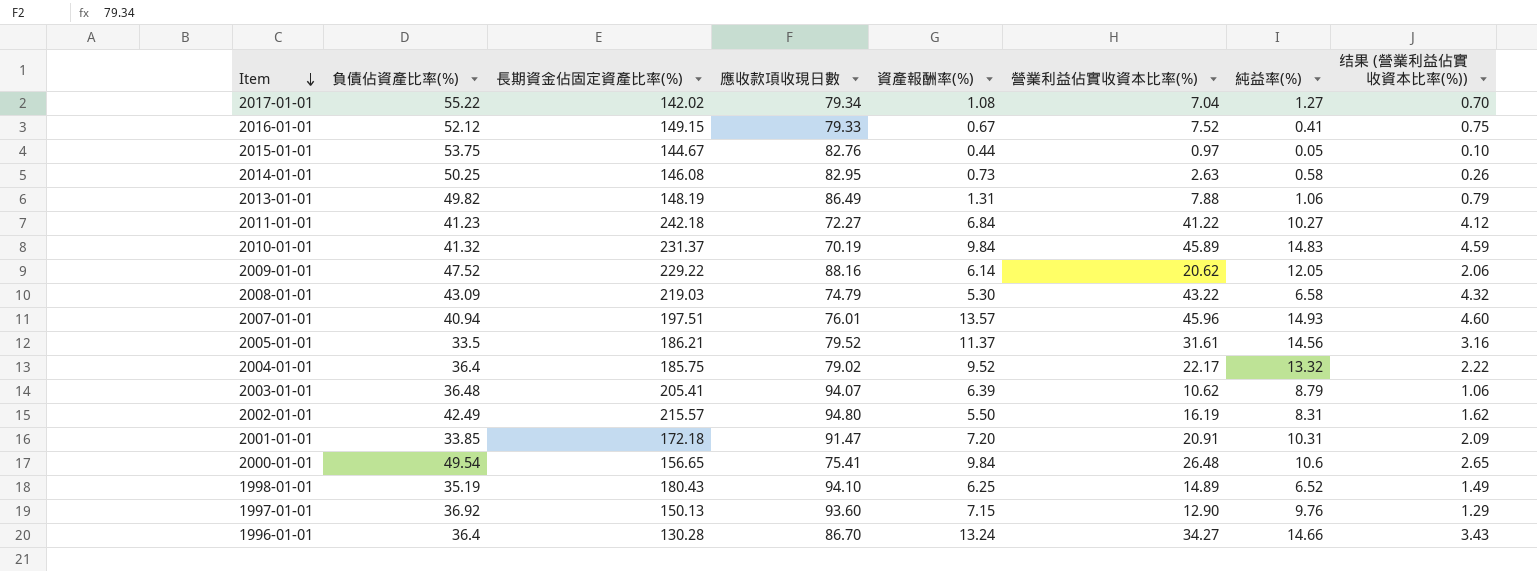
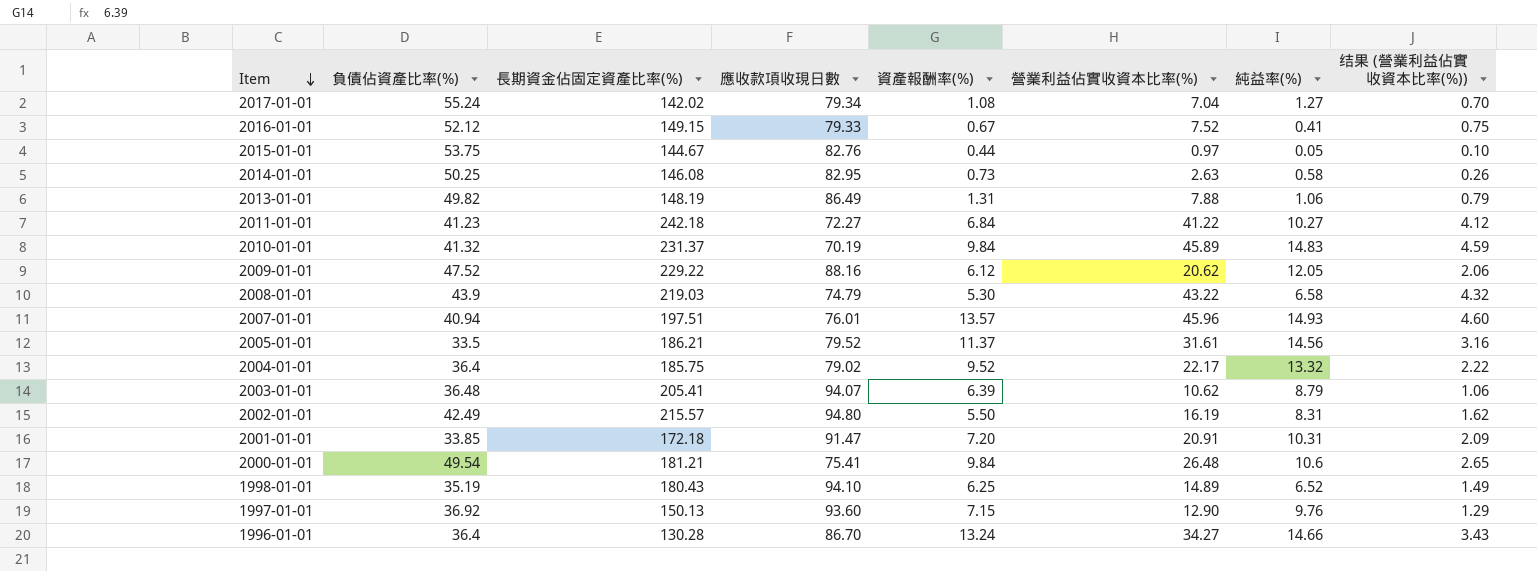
2017-01-01 | 負債佔資產比率(%): 55.22 -> 55.24
2009-01-01 | 資產報酬率(%): 6.14 -> 6.12
2008-01-01 | 負債佔資產比率(%): 43.09 -> 43.9
2000-01-01 | 長期資金佔固定資產比率(%): 156.65 -> 181.21

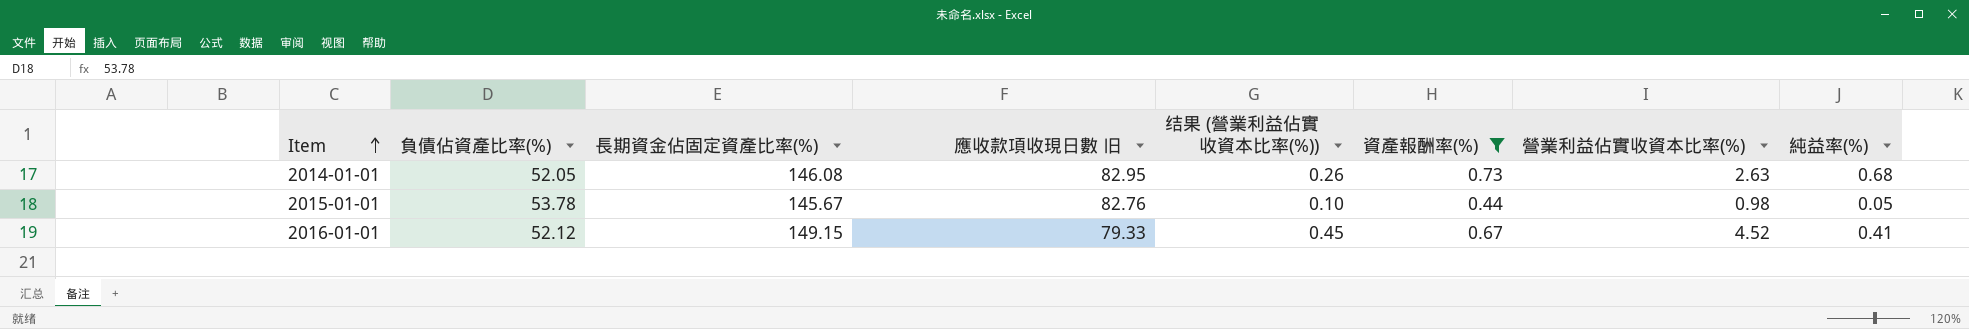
filter: none -> 資產報酬率(%) <= 0.73
row order: Item descending -> Item ascending
column name: 應收款項收現日數 -> 應收款項收現日數 旧
column 结果 (營業利益佔實收資本比率(%)) | position: 8 -> 5
2014-01-01 | 負債佔資產比率(%): 50.25 -> 52.05
2014-01-01 | 純益率(%): 0.58 -> 0.68
2015-01-01 | 負債佔資產比率(%): 53.75 -> 53.78
2015-01-01 | 長期資金佔固定資產比率(%): 144.67 -> 145.67
2015-01-01 | 營業利益佔實收資本比率(%): 0.97 -> 0.98
2016-01-01 | 结果 (營業利益佔實收資本比率(%)): 0.75 -> 0.45
2016-01-01 | 營業利益佔實收資本比率(%): 7.52 -> 4.52

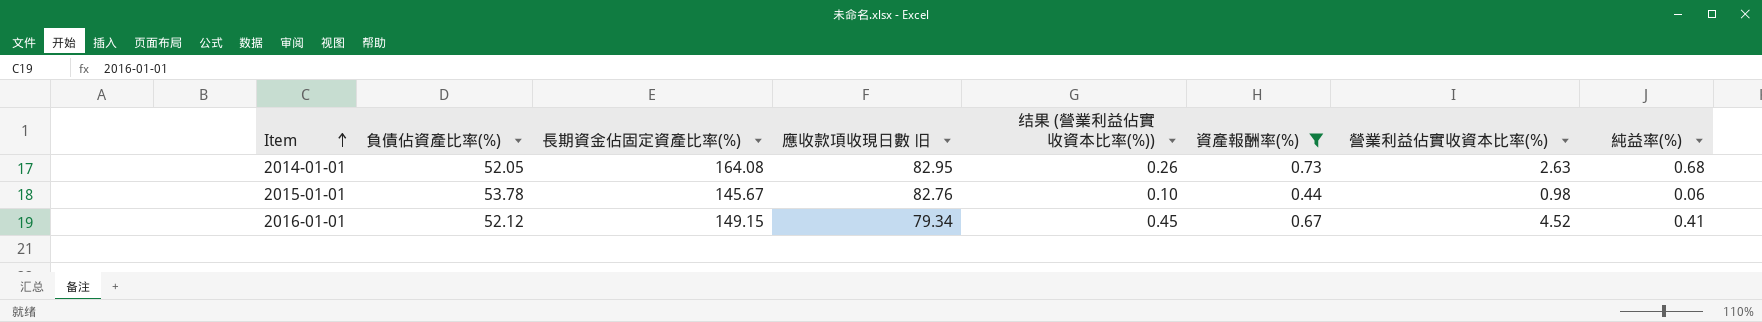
2014-01-01 | 長期資金佔固定資產比率(%): 146.08 -> 164.08
2015-01-01 | 純益率(%): 0.05 -> 0.06
2016-01-01 | 應收款項收現日數 旧: 79.33 -> 79.34

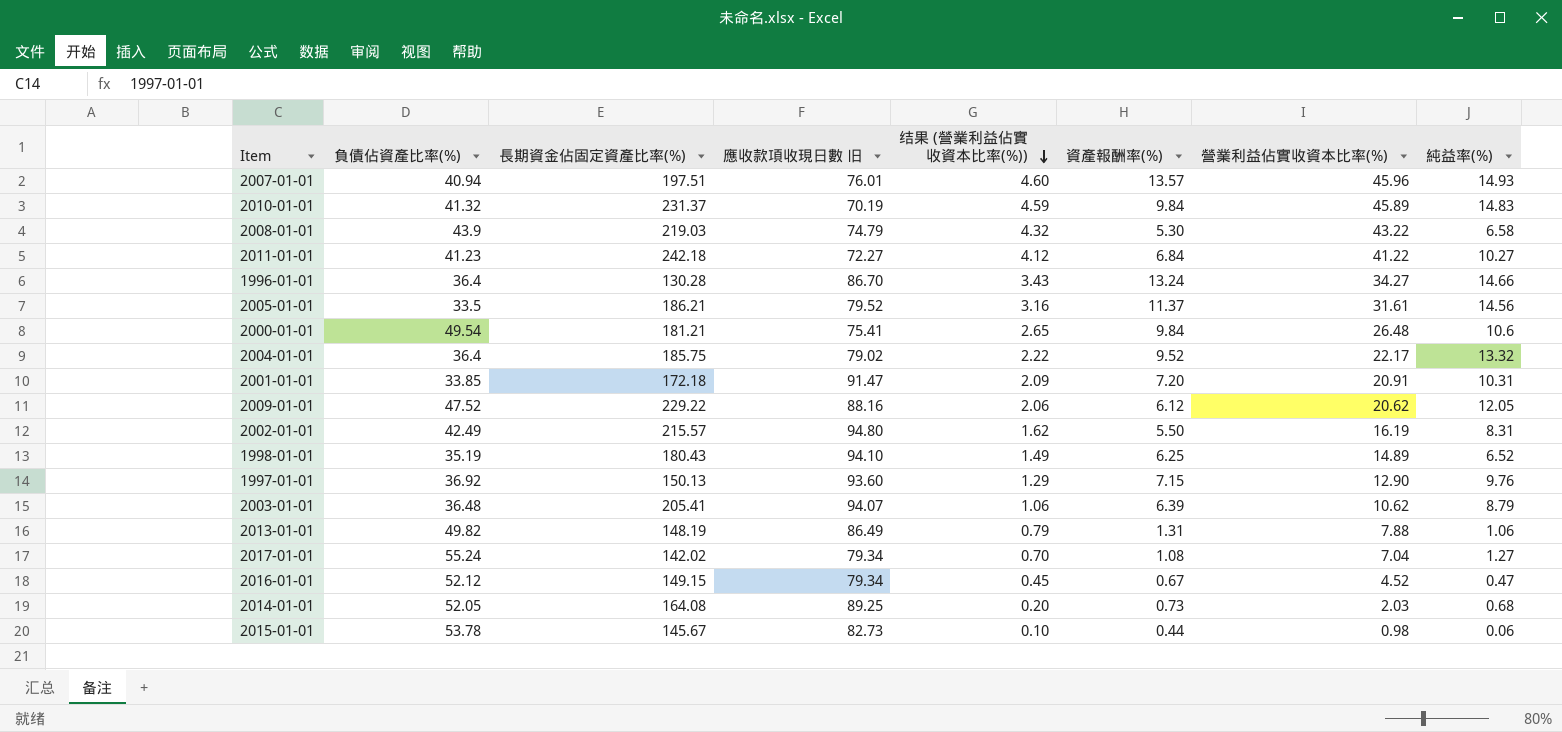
filter: 資產報酬率(%) <= 0.73 -> none
row order: Item ascending -> 结果 (營業利益佔實收資本比率(%)) descending
2016-01-01 | 純益率(%): 0.41 -> 0.47
2014-01-01 | 應收款項收現日數 旧: 82.95 -> 89.25
2014-01-01 | 结果 (營業利益佔實收資本比率(%)): 0.26 -> 0.20
2014-01-01 | 營業利益佔實收資本比率(%): 2.63 -> 2.03
2015-01-01 | 應收款項收現日數 旧: 82.76 -> 82.73

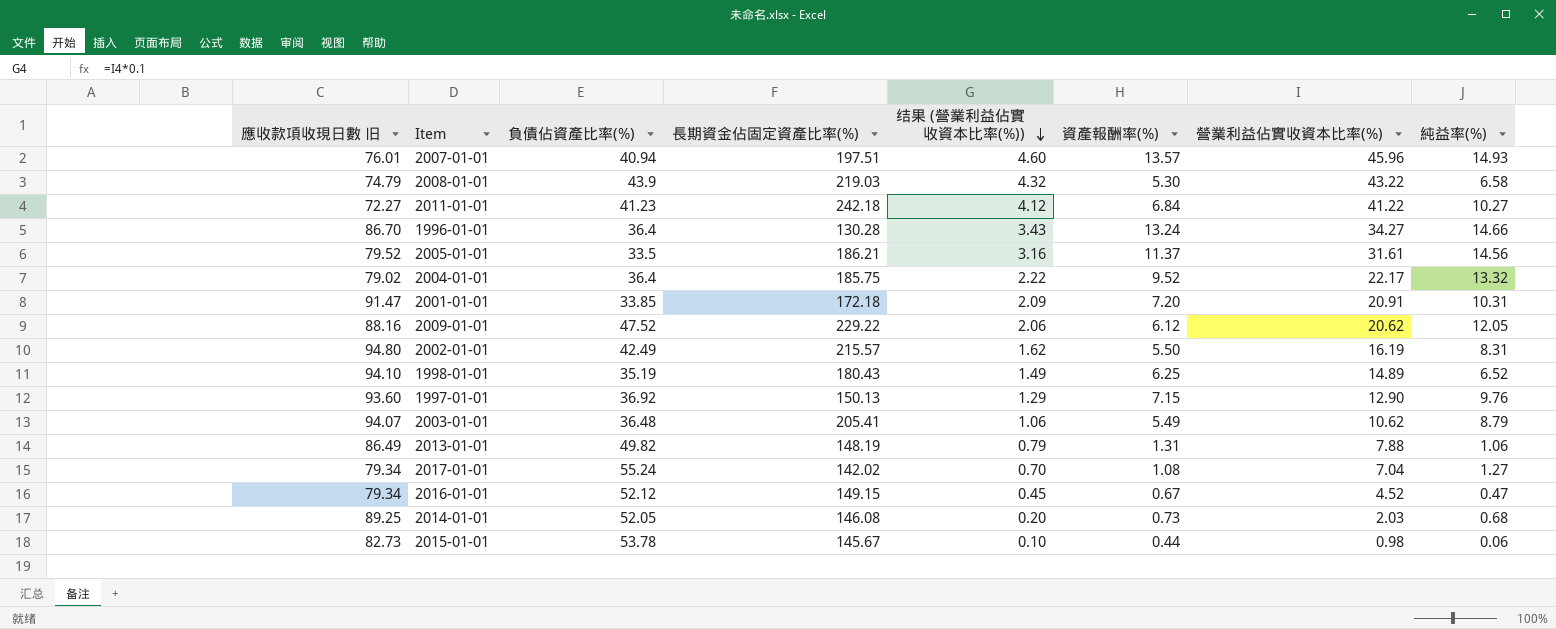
column 應收款項收現日數 旧 | position: 4 -> 1
row 2010-01-01: 41.32 | 231.37 | 70.19 | 4.59 | 9.84 | 45.89 | 14.83 -> none
row 2000-01-01: 49.54 | 181.21 | 75.41 | 2.65 | 9.84 | 26.48 | 10.6 -> none
2003-01-01 | 資產報酬率(%): 6.39 -> 5.49
2014-01-01 | 長期資金佔固定資產比率(%): 164.08 -> 146.08

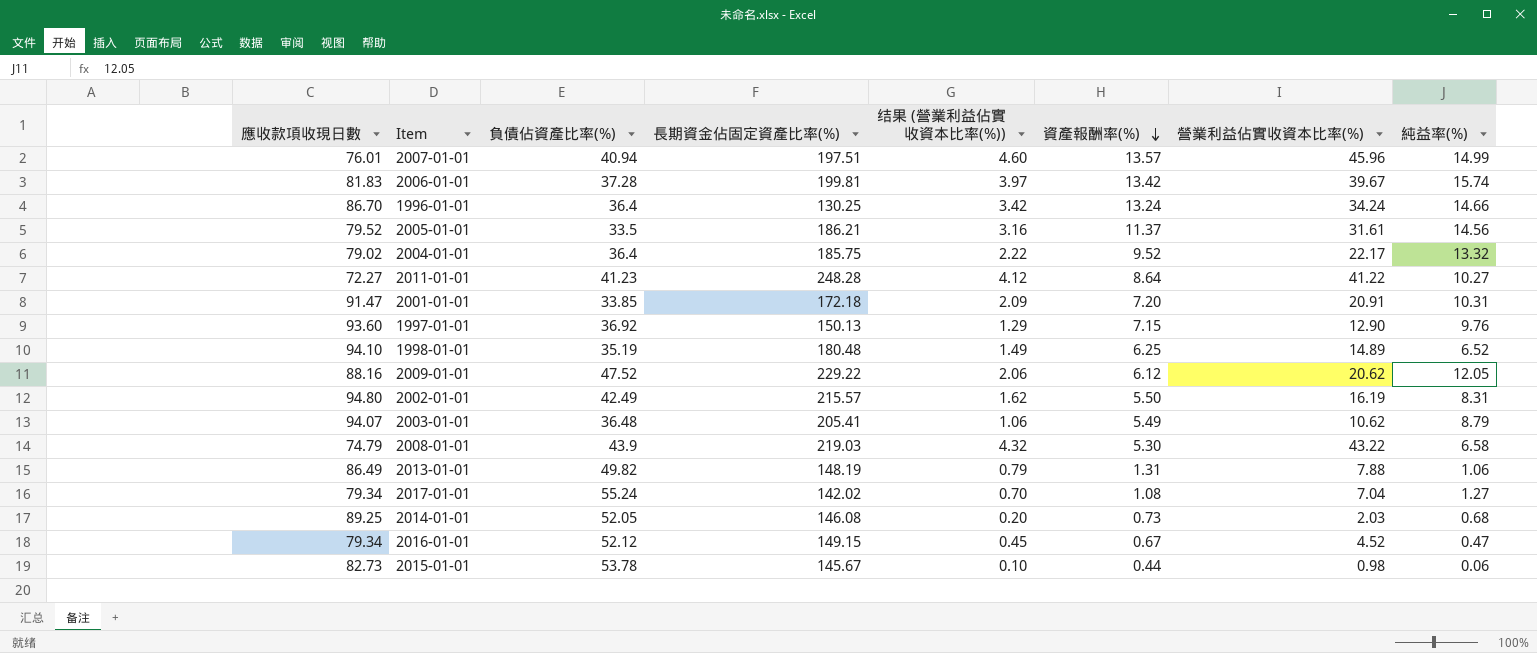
row order: 结果 (營業利益佔實收資本比率(%)) descending -> 資產報酬率(%) descending
column name: 應收款項收現日數 旧 -> 應收款項收現日數
2007-01-01 | 純益率(%): 14.93 -> 14.99
row 2006-01-01: none -> 81.83 | 37.28 | 199.81 | 3.97 | 13.42 | 39.67 | 15.74
1996-01-01 | 長期資金佔固定資產比率(%): 130.28 -> 130.25
1996-01-01 | 结果 (營業利益佔實收資本比率(%)): 3.43 -> 3.42
1996-01-01 | 營業利益佔實收資本比率(%): 34.27 -> 34.24
2011-01-01 | 長期資金佔固定資產比率(%): 242.18 -> 248.28
2011-01-01 | 資產報酬率(%): 6.84 -> 8.64
1998-01-01 | 長期資金佔固定資產比率(%): 180.43 -> 180.48

